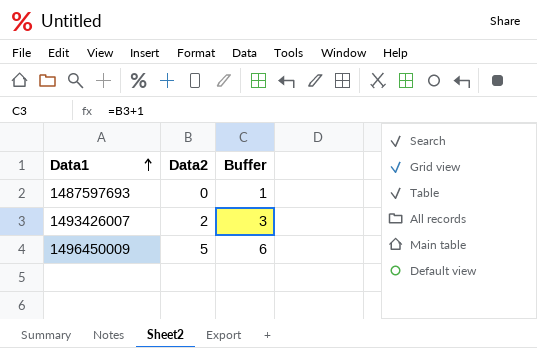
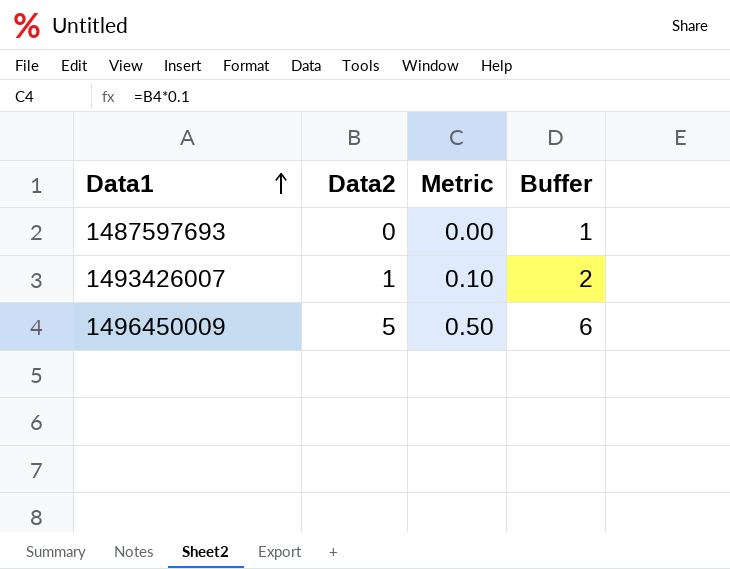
column Metric | formula: none -> [Data2] * 0.1
1493426007 | Data2: 2 -> 1
1493426007 | Buffer: 3 -> 2

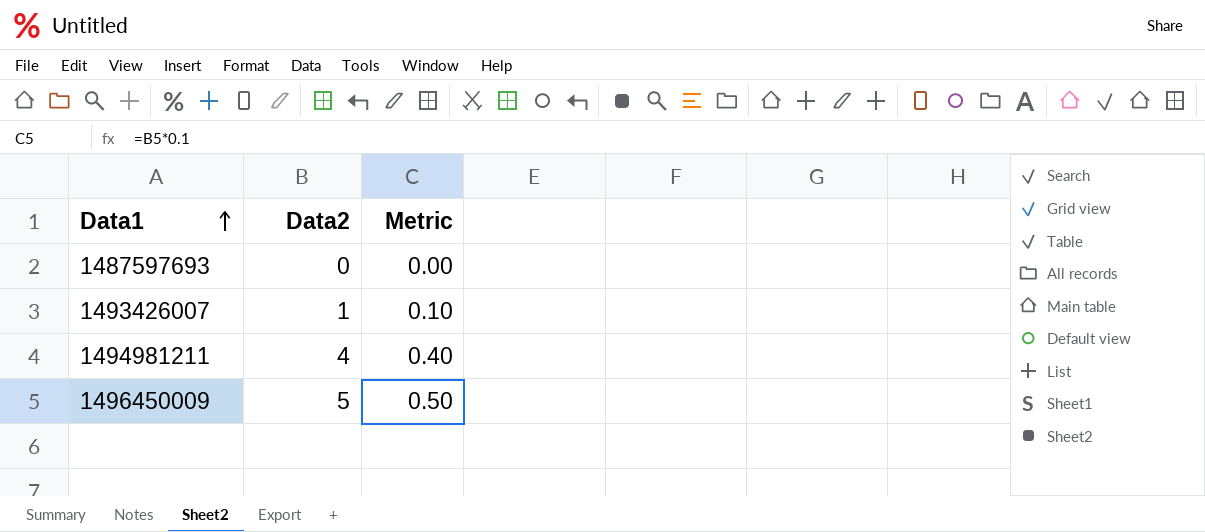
column Buffer | formula: [Data2] + 1 -> none
row 1494981211: none -> 4 | 0.40

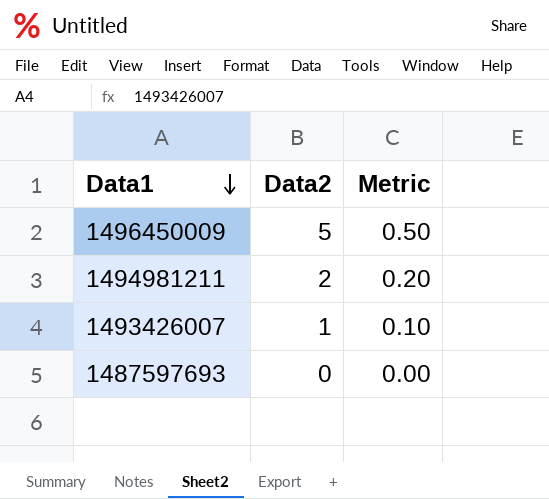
row order: Data1 ascending -> Data1 descending
1494981211 | Data2: 4 -> 2
1494981211 | Metric: 0.40 -> 0.20

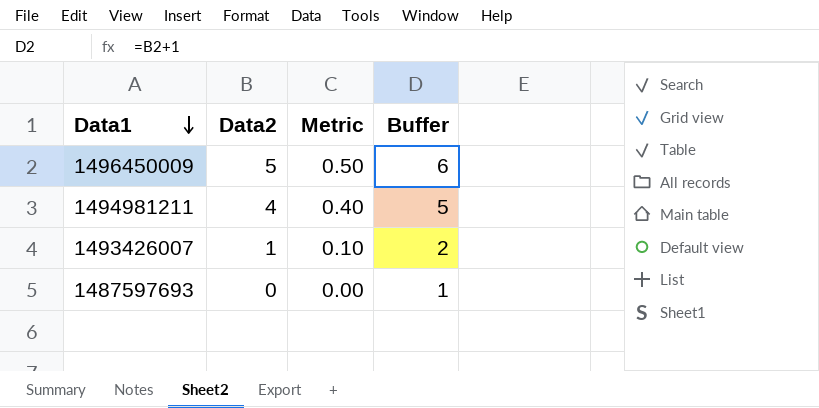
column Buffer | formula: none -> [Data2] + 1
1494981211 | Data2: 2 -> 4
1494981211 | Metric: 0.20 -> 0.40

